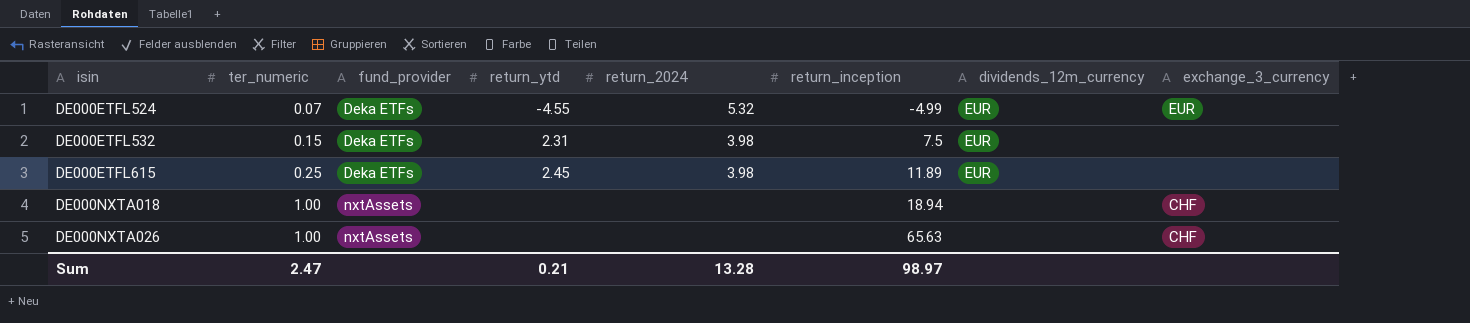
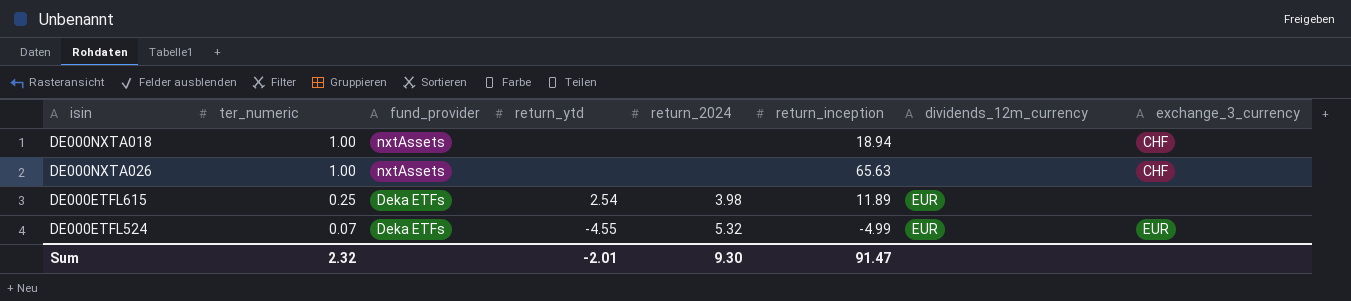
row order: isin ascending -> ter_numeric descending
row DE000ETFL532: 0.15 | Deka ETFs | 2.31 | 3.98 | 7.5 | EUR | none -> none
DE000ETFL615 | return_ytd: 2.45 -> 2.54
Sum | ter_numeric: 2.47 -> 2.32
Sum | return_ytd: 0.21 -> -2.01
Sum | return_2024: 13.28 -> 9.30
Sum | return_inception: 98.97 -> 91.47

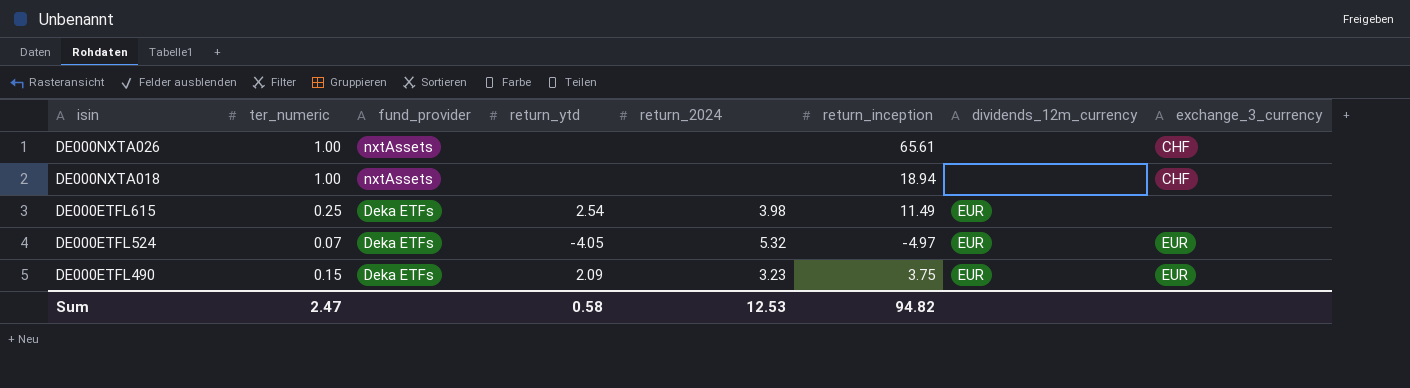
row order: ter_numeric descending -> isin descending
DE000NXTA026 | return_inception: 65.63 -> 65.61
DE000ETFL615 | return_inception: 11.89 -> 11.49
DE000ETFL524 | return_ytd: -4.55 -> -4.05
DE000ETFL524 | return_inception: -4.99 -> -4.97
row DE000ETFL490: none -> 0.15 | Deka ETFs | 2.09 | 3.23 | 3.75 | EUR | EUR
Sum | ter_numeric: 2.32 -> 2.47
Sum | return_ytd: -2.01 -> 0.58
Sum | return_2024: 9.30 -> 12.53
Sum | return_inception: 91.47 -> 94.82

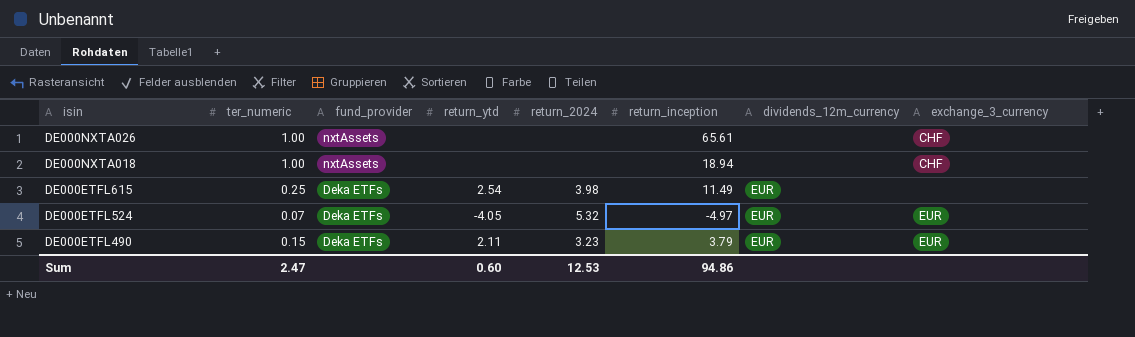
DE000ETFL490 | return_ytd: 2.09 -> 2.11
DE000ETFL490 | return_inception: 3.75 -> 3.79
Sum | return_ytd: 0.58 -> 0.60
Sum | return_inception: 94.82 -> 94.86

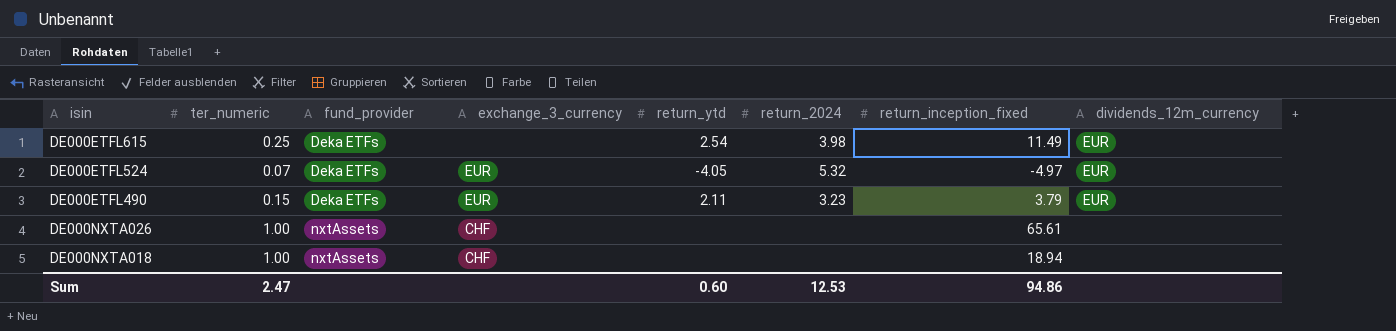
row order: isin descending -> fund_provider ascending
column exchange_3_currency | position: 8 -> 4
column name: return_inception -> return_inception_fixed

